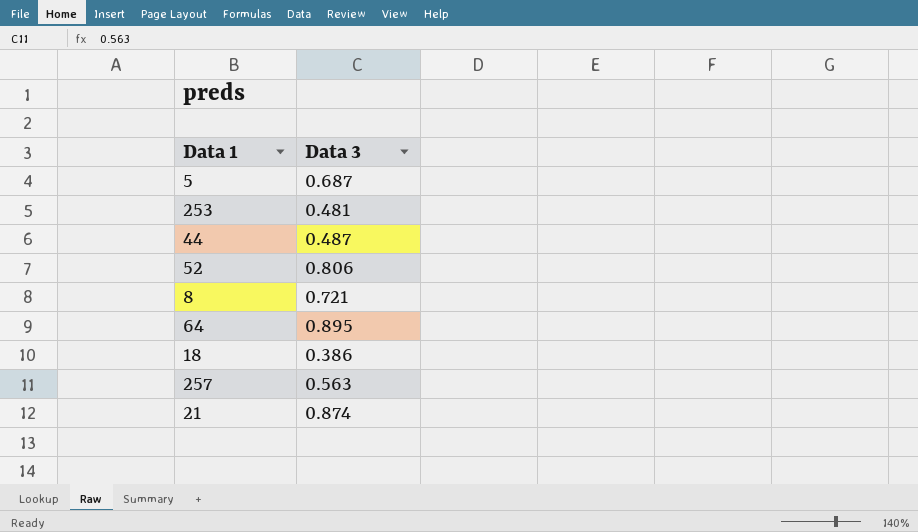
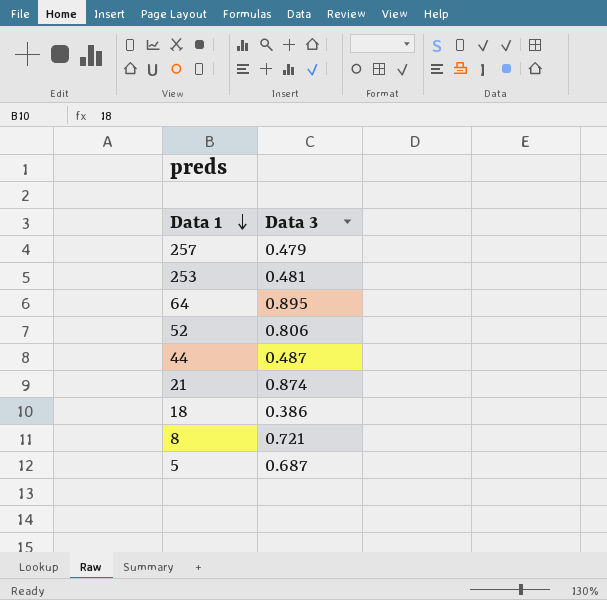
row order: none -> Data 1 descending
257 | Data 3: 0.563 -> 0.479

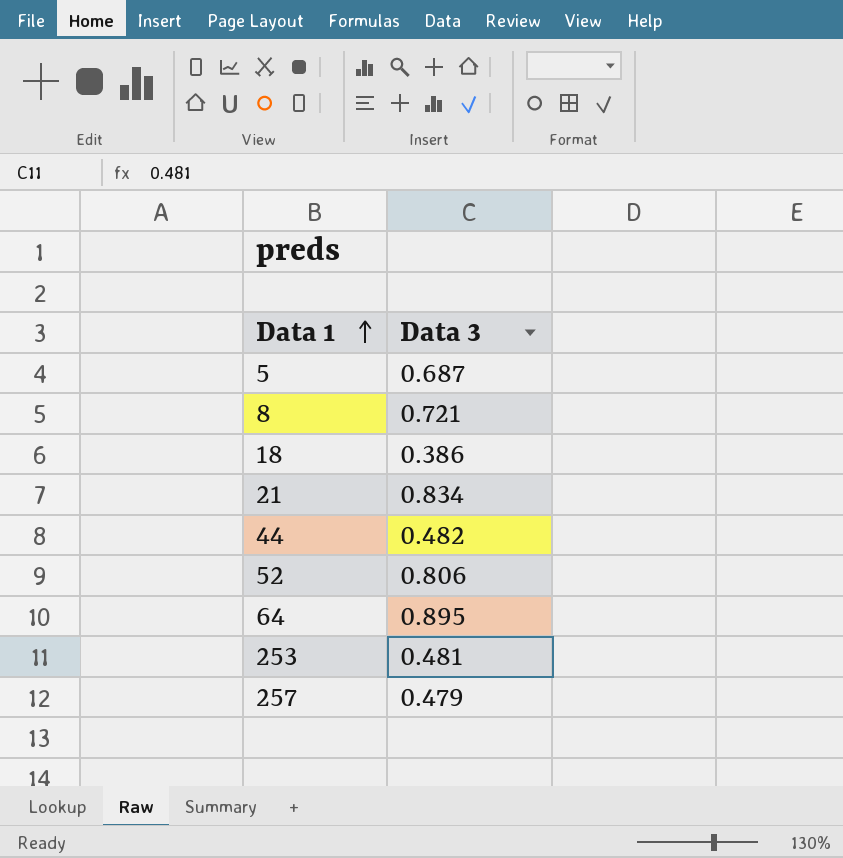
row order: Data 1 descending -> Data 1 ascending
21 | Data 3: 0.874 -> 0.834
44 | Data 3: 0.487 -> 0.482

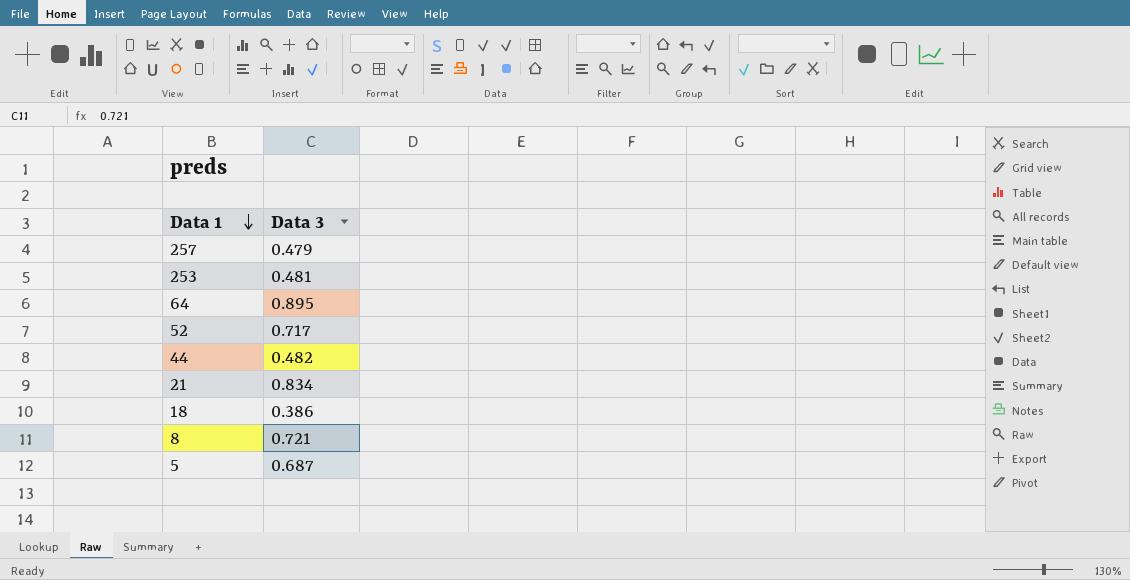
row order: Data 1 ascending -> Data 1 descending
52 | Data 3: 0.806 -> 0.717

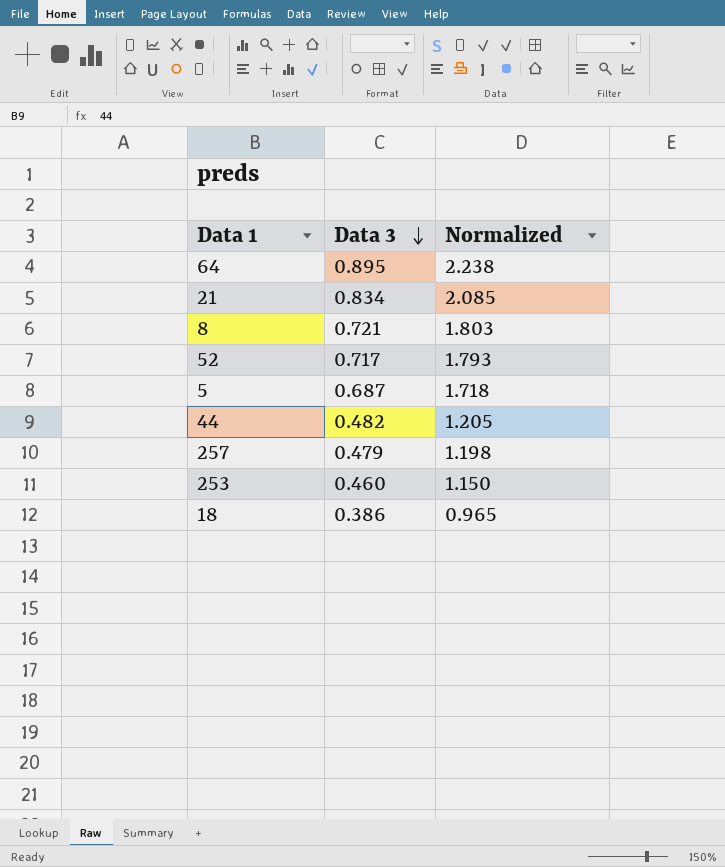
row order: Data 1 descending -> Data 3 descending
column Normalized | formula: none -> [Data 3] * 2.5
253 | Data 3: 0.481 -> 0.460

